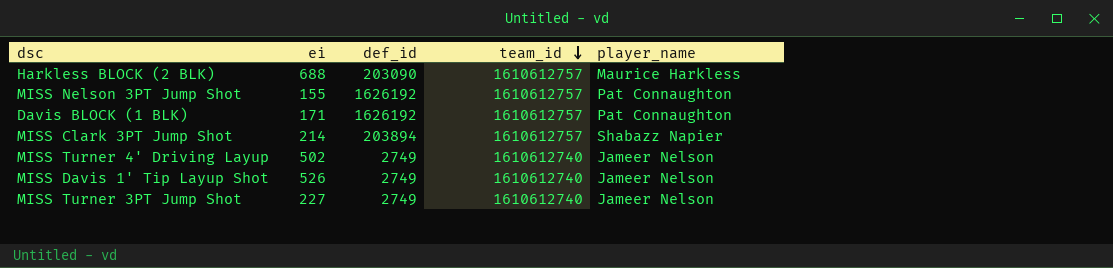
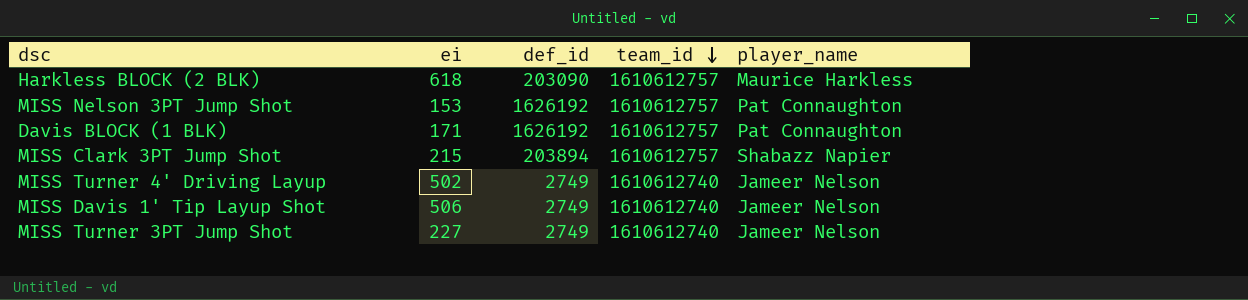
Harkless BLOCK (2 BLK) | ei: 688 -> 618
MISS Nelson 3PT Jump Shot | ei: 155 -> 153
MISS Clark 3PT Jump Shot | ei: 214 -> 215
MISS Davis 1' Tip Layup Shot | ei: 526 -> 506

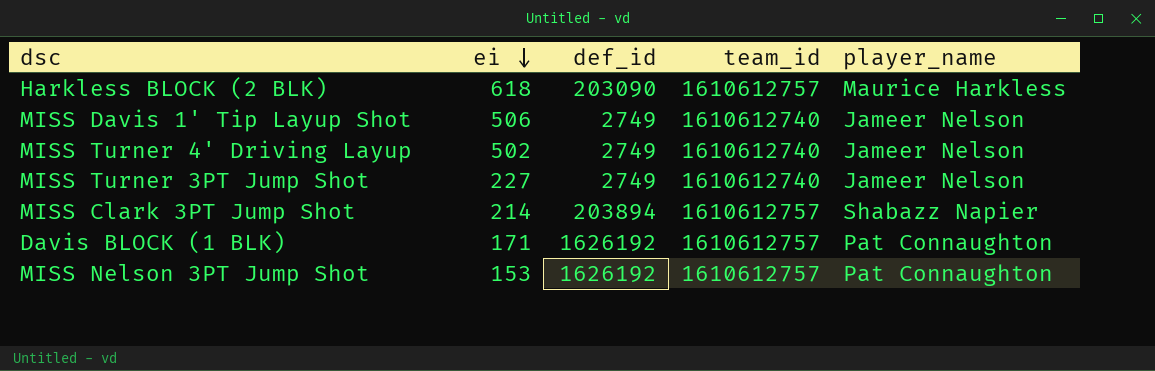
row order: team_id descending -> ei descending
MISS Clark 3PT Jump Shot | ei: 215 -> 214

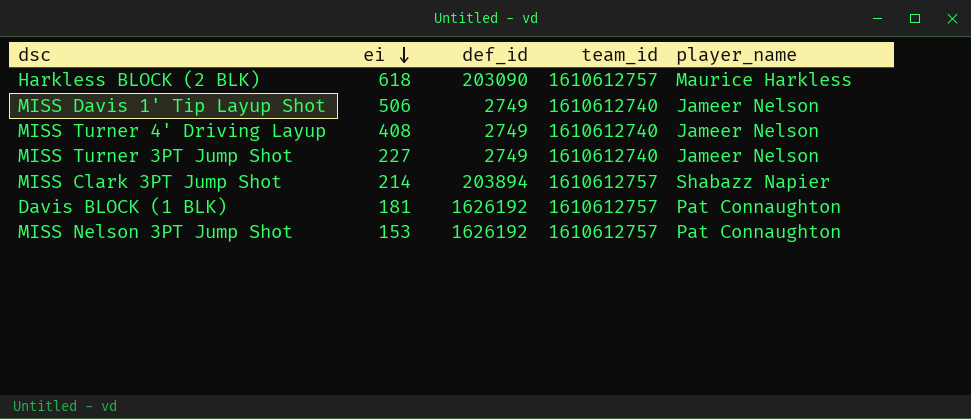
MISS Turner 4' Driving Layup | ei: 502 -> 408
Davis BLOCK (1 BLK) | ei: 171 -> 181

